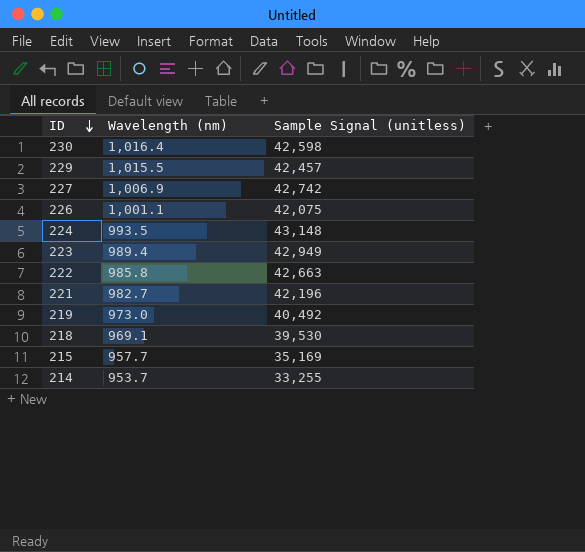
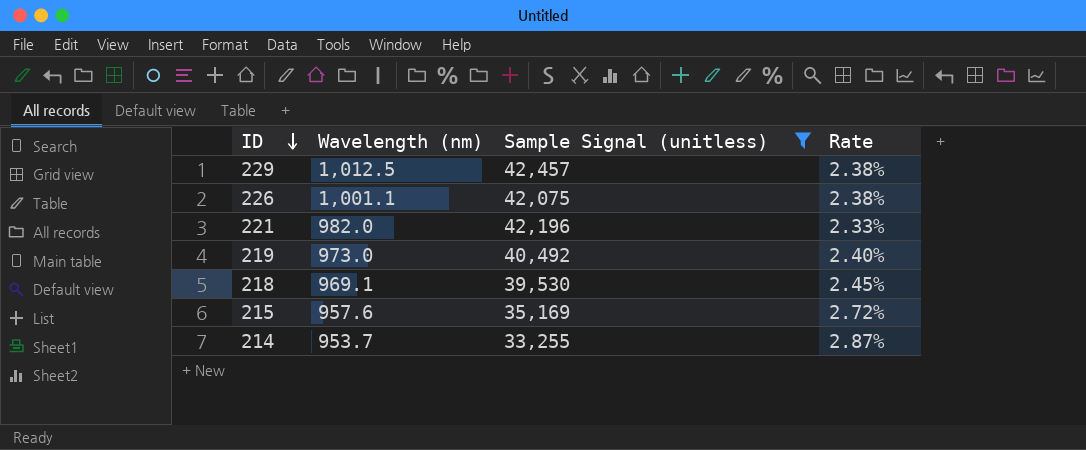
filter: none -> Sample Signal (unitless) <= 42,457
column Rate | formula: none -> [Wavelength (nm)] / [Sample Signal (unitless)]
229 | Wavelength (nm): 1,015.5 -> 1,012.5
221 | Wavelength (nm): 982.7 -> 982.0
215 | Wavelength (nm): 957.7 -> 957.6

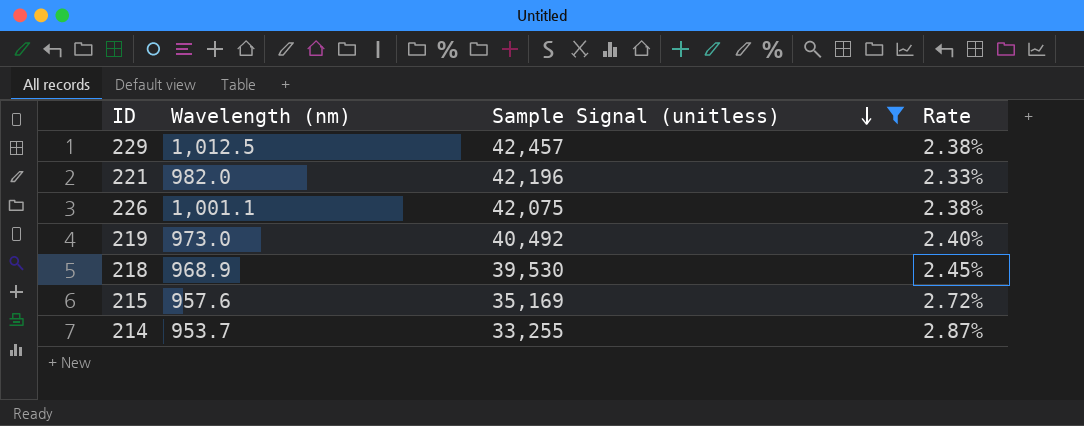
row order: ID descending -> Sample Signal (unitless) descending
218 | Wavelength (nm): 969.1 -> 968.9

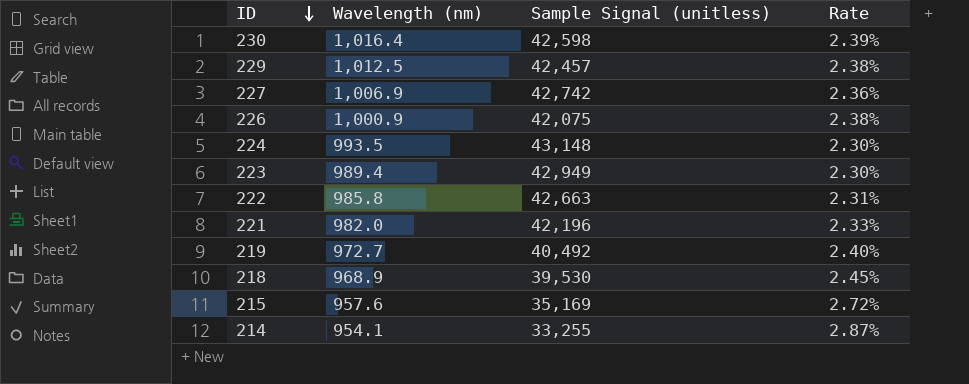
filter: Sample Signal (unitless) <= 42,457 -> none
row order: Sample Signal (unitless) descending -> ID descending
226 | Wavelength (nm): 1,001.1 -> 1,000.9
219 | Wavelength (nm): 973.0 -> 972.7
214 | Wavelength (nm): 953.7 -> 954.1

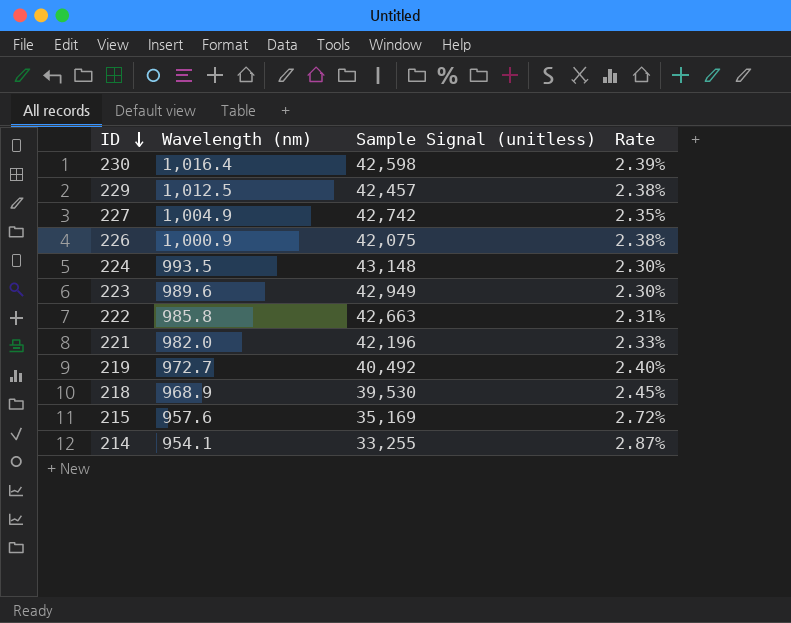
227 | Wavelength (nm): 1,006.9 -> 1,004.9
227 | Rate: 2.36% -> 2.35%
223 | Wavelength (nm): 989.4 -> 989.6

